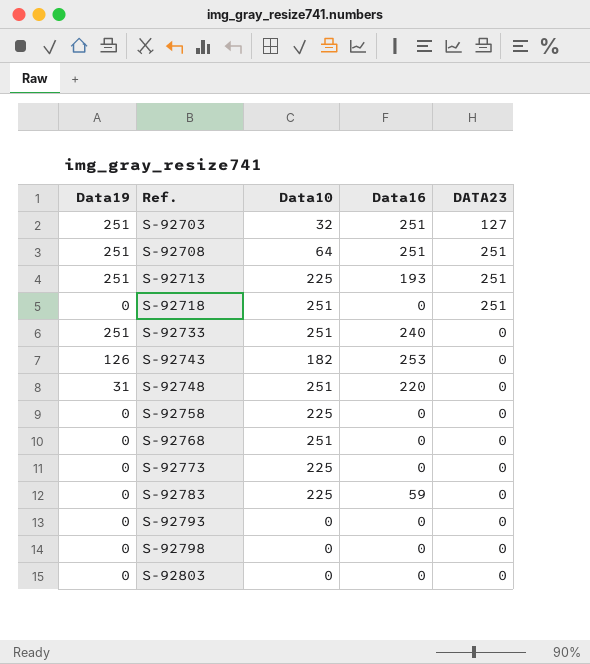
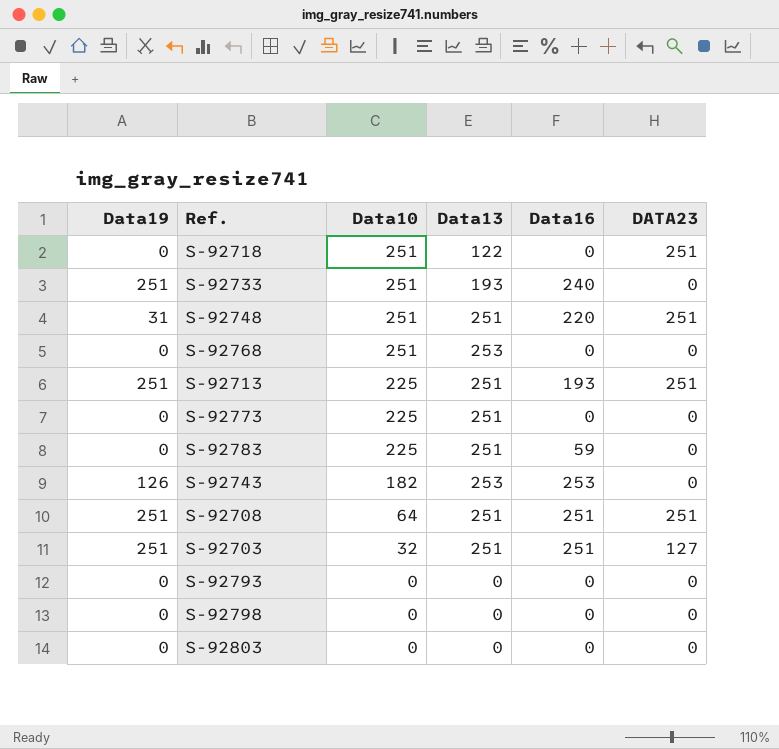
row order: Ref. ascending -> Data10 descending
column Data13 | position: none -> 4
row S-92758: 0 | 225 | 0 | 0 -> none
S-92748 | DATA23: 0 -> 251

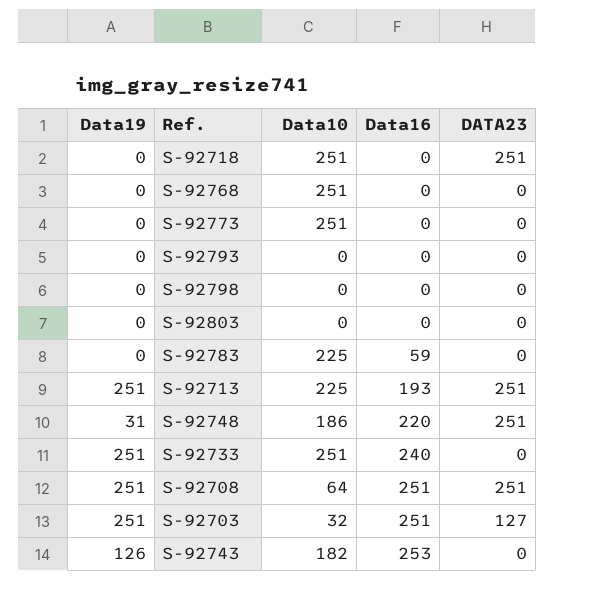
row order: Data10 descending -> Data16 ascending
column Data13 | position: 4 -> none
S-92773 | Data10: 225 -> 251
S-92748 | Data10: 251 -> 186

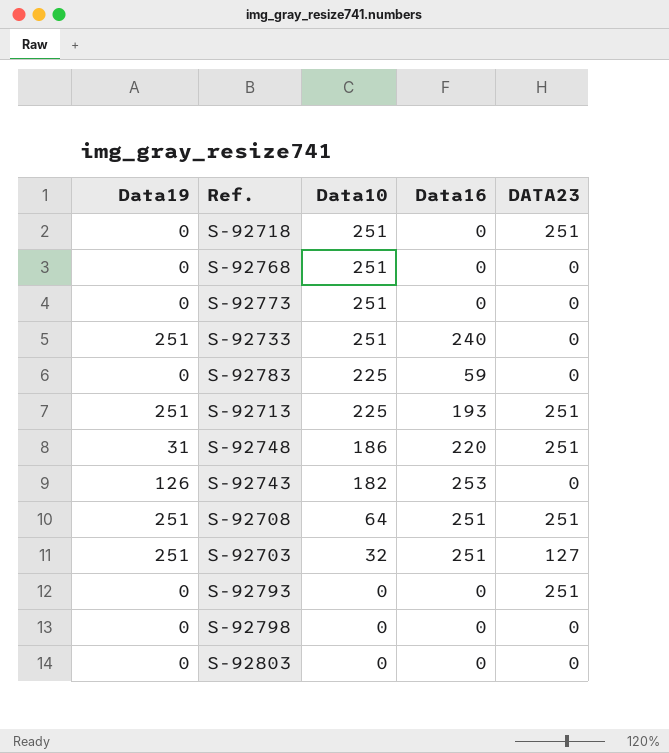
row order: Data16 ascending -> Data10 descending
S-92793 | DATA23: 0 -> 251

